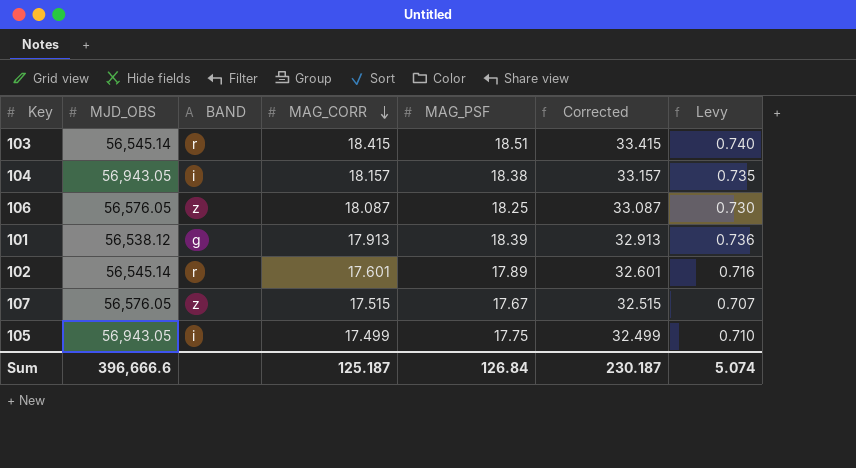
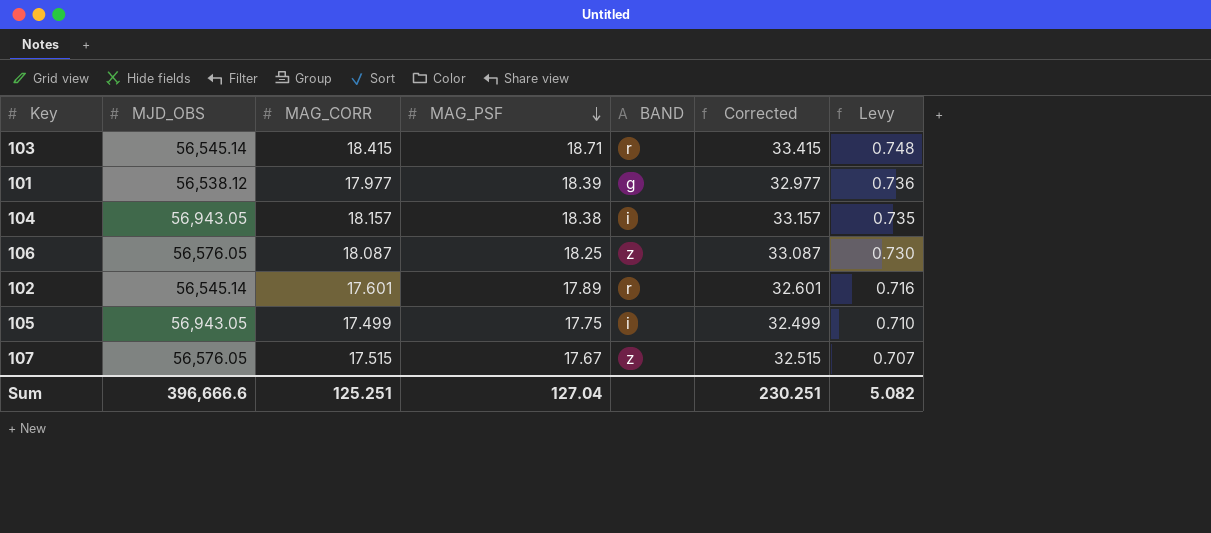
row order: MAG_CORR descending -> MAG_PSF descending
column BAND | position: 3 -> 5
103 | MAG_PSF: 18.51 -> 18.71
103 | Levy: 0.740 -> 0.748
101 | MAG_CORR: 17.913 -> 17.977
101 | Corrected: 32.913 -> 32.977
Sum | MAG_CORR: 125.187 -> 125.251
Sum | MAG_PSF: 126.84 -> 127.04
Sum | Corrected: 230.187 -> 230.251
Sum | Levy: 5.074 -> 5.082

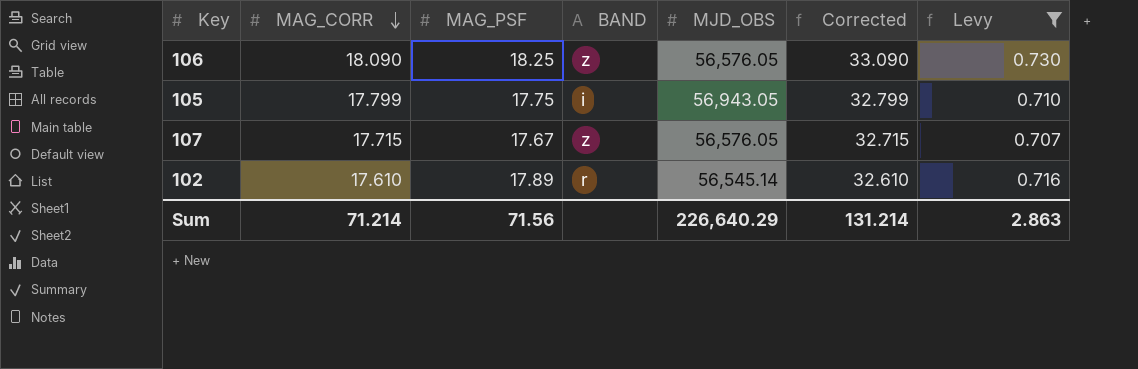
filter: none -> Levy <= 0.730
row order: MAG_PSF descending -> MAG_CORR descending
column MJD_OBS | position: 2 -> 5
106 | MAG_CORR: 18.087 -> 18.090
106 | Corrected: 33.087 -> 33.090
105 | MAG_CORR: 17.499 -> 17.799
105 | Corrected: 32.499 -> 32.799
107 | MAG_CORR: 17.515 -> 17.715
107 | Corrected: 32.515 -> 32.715
102 | MAG_CORR: 17.601 -> 17.610
102 | Corrected: 32.601 -> 32.610
Sum | MAG_CORR: 125.251 -> 71.214
Sum | MAG_PSF: 127.04 -> 71.56
Sum | MJD_OBS: 396,666.6 -> 226,640.29
Sum | Corrected: 230.251 -> 131.214
Sum | Levy: 5.082 -> 2.863

